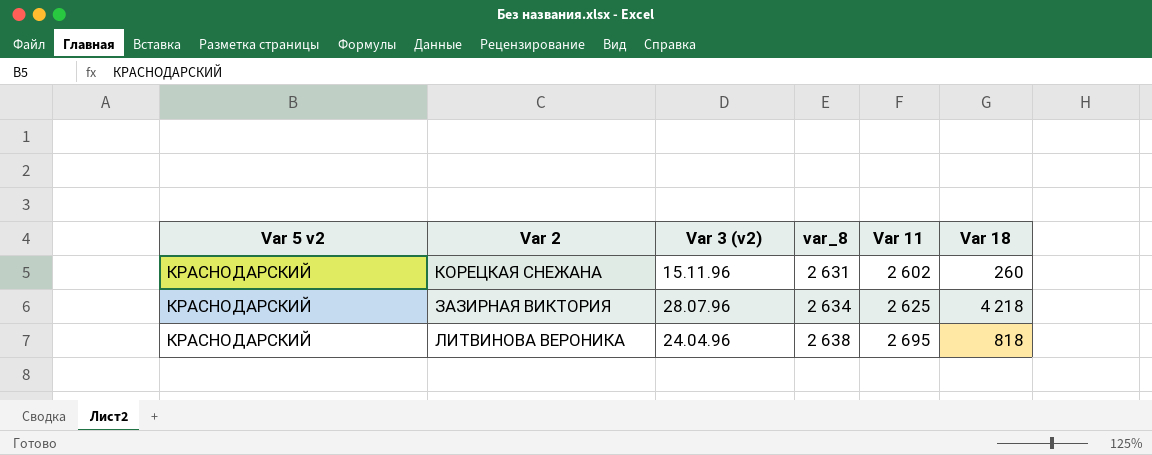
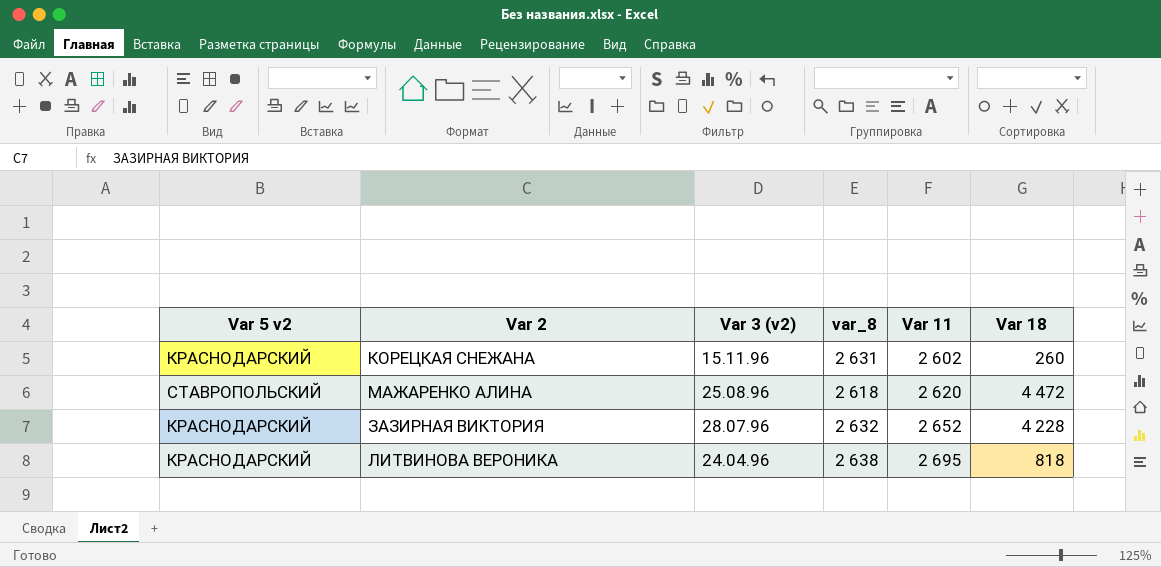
row МАЖАРЕНКО АЛИНА: none -> СТАВРОПОЛЬСКИЙ | 25.08.96 | 2 618 | 2 620 | 4 472
ЗАЗИРНАЯ ВИКТОРИЯ | var_8: 2 634 -> 2 632
ЗАЗИРНАЯ ВИКТОРИЯ | Var 11: 2 625 -> 2 652
ЗАЗИРНАЯ ВИКТОРИЯ | Var 18: 4 218 -> 4 228

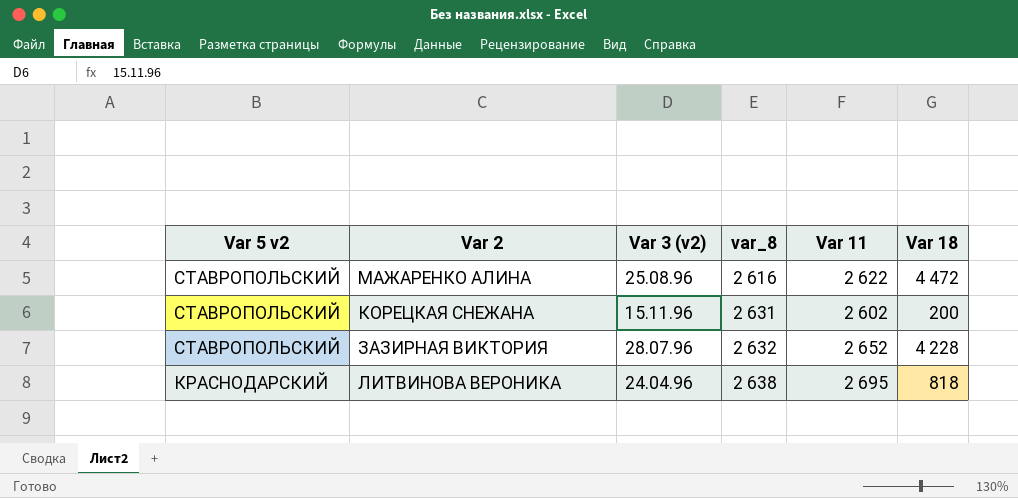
row order: Var 3 (v2) descending -> Var 5 v2 descending
МАЖАРЕНКО АЛИНА | var_8: 2 618 -> 2 616
МАЖАРЕНКО АЛИНА | Var 11: 2 620 -> 2 622
КОРЕЦКАЯ СНЕЖАНА | Var 5 v2: КРАСНОДАРСКИЙ -> СТАВРОПОЛЬСКИЙ
КОРЕЦКАЯ СНЕЖАНА | Var 18: 260 -> 200
ЗАЗИРНАЯ ВИКТОРИЯ | Var 5 v2: КРАСНОДАРСКИЙ -> СТАВРОПОЛЬСКИЙ

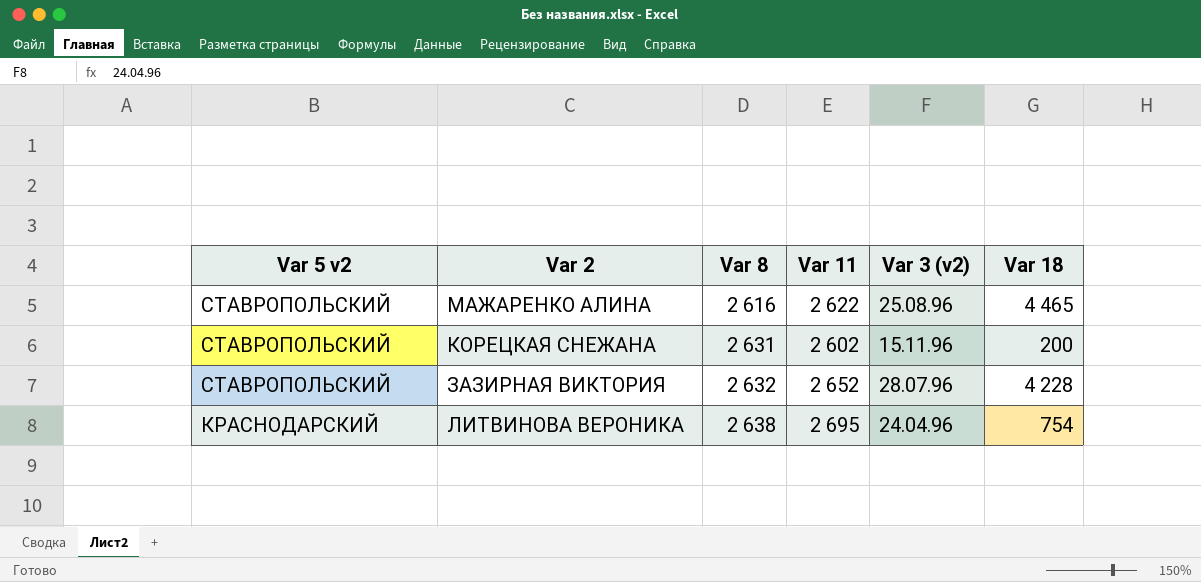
column name: var_8 -> Var 8
column Var 3 (v2) | position: 3 -> 5
МАЖАРЕНКО АЛИНА | Var 18: 4 472 -> 4 465
ЛИТВИНОВА ВЕРОНИКА | Var 18: 818 -> 754

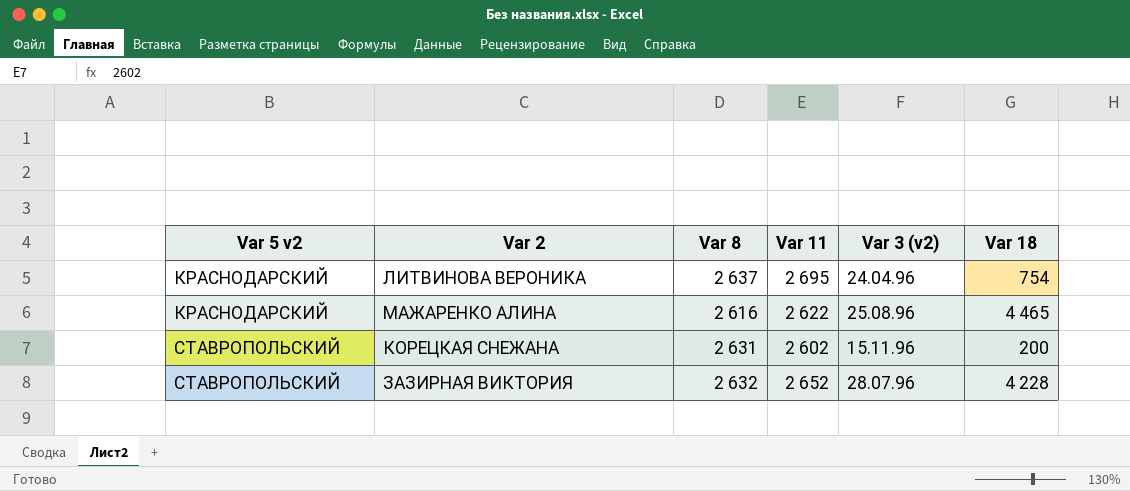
row order: Var 5 v2 descending -> Var 5 v2 ascending
ЛИТВИНОВА ВЕРОНИКА | Var 8: 2 638 -> 2 637
МАЖАРЕНКО АЛИНА | Var 5 v2: СТАВРОПОЛЬСКИЙ -> КРАСНОДАРСКИЙ

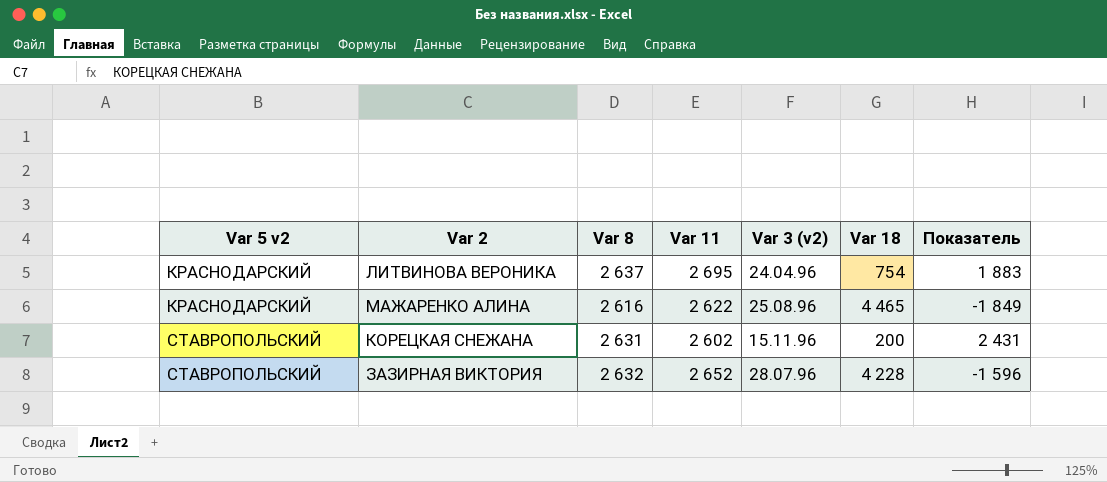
column Показатель | formula: none -> [Var 8] - [Var 18]

